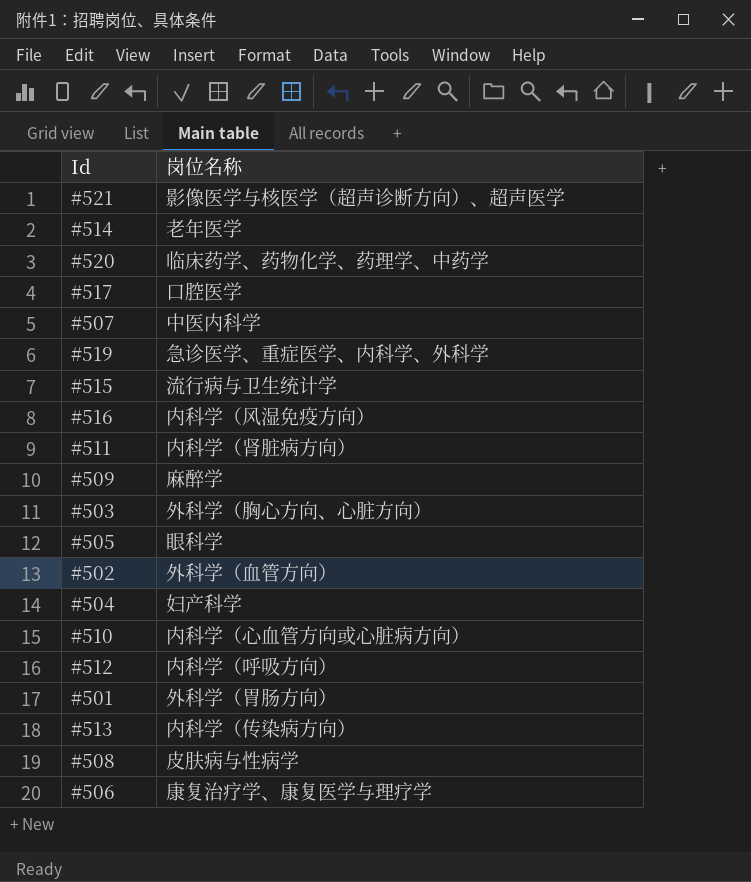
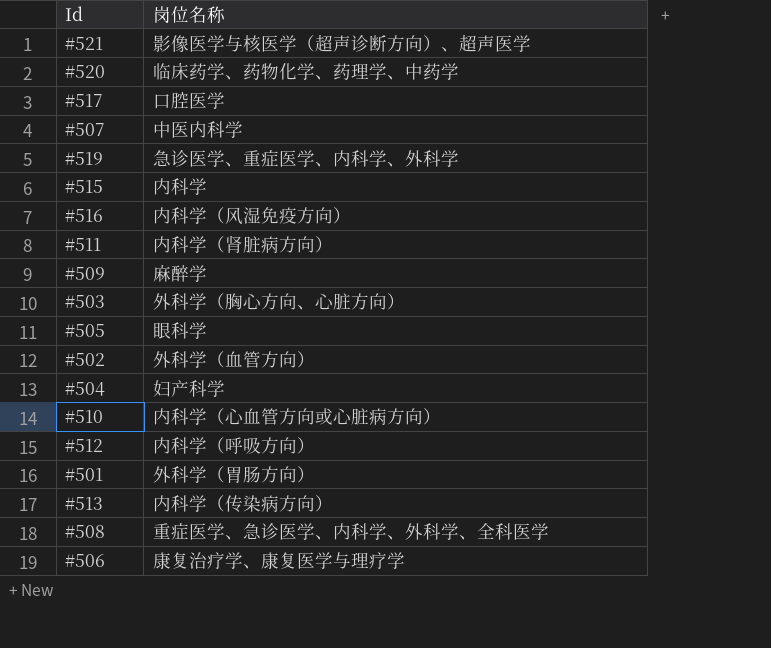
row #514: 老年医学 -> none
#515 | 岗位名称: 流行病与卫生统计学 -> 内科学
#508 | 岗位名称: 皮肤病与性病学 -> 重症医学、急诊医学、内科学、外科学、全科医学

